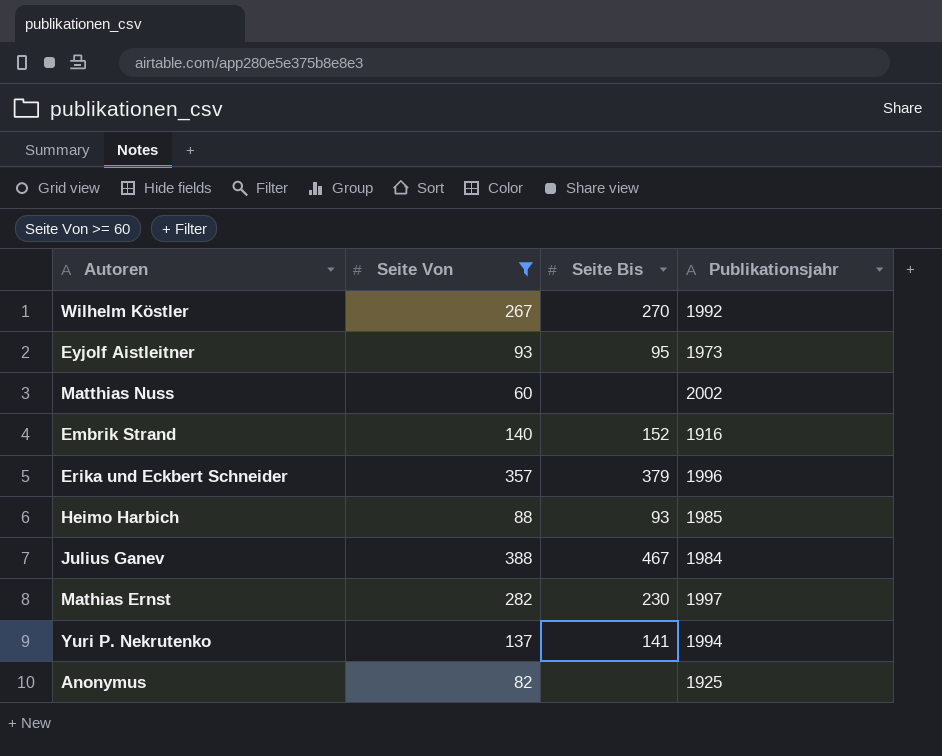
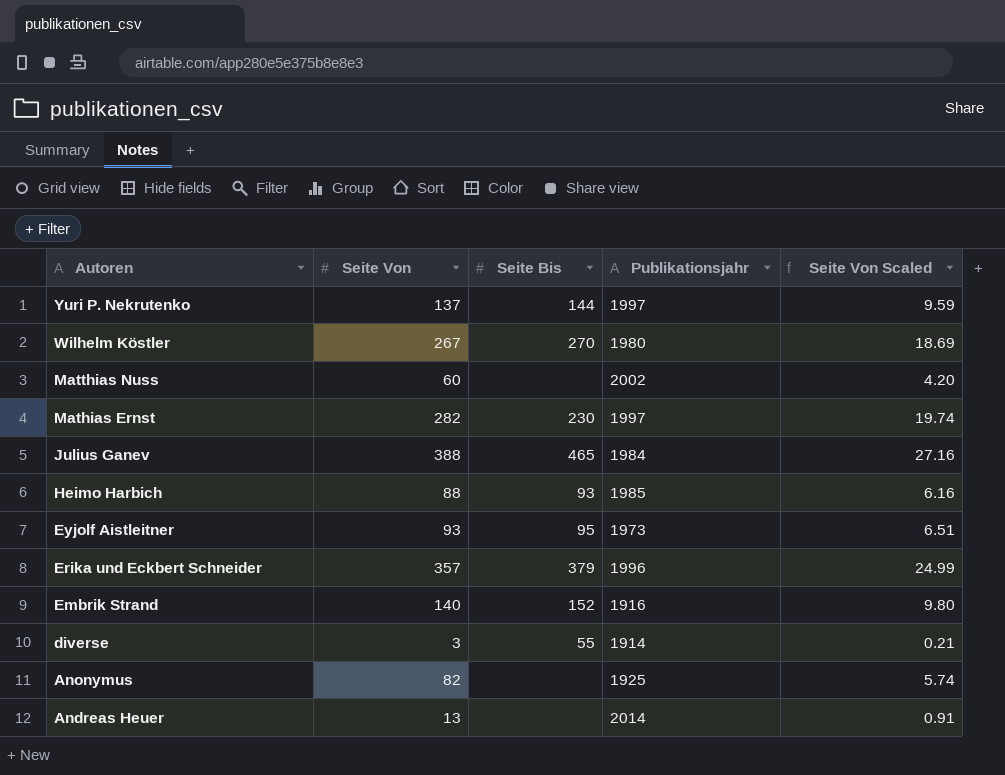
filter: Seite Von >= 60 -> none
row order: none -> Autoren descending
column Seite Von Scaled | formula: none -> [Seite Von] * 0.07
Yuri P. Nekrutenko | Seite Bis: 141 -> 144
Yuri P. Nekrutenko | Publikationsjahr: 1994 -> 1997
Wilhelm Köstler | Publikationsjahr: 1992 -> 1980
Julius Ganev | Seite Bis: 467 -> 465

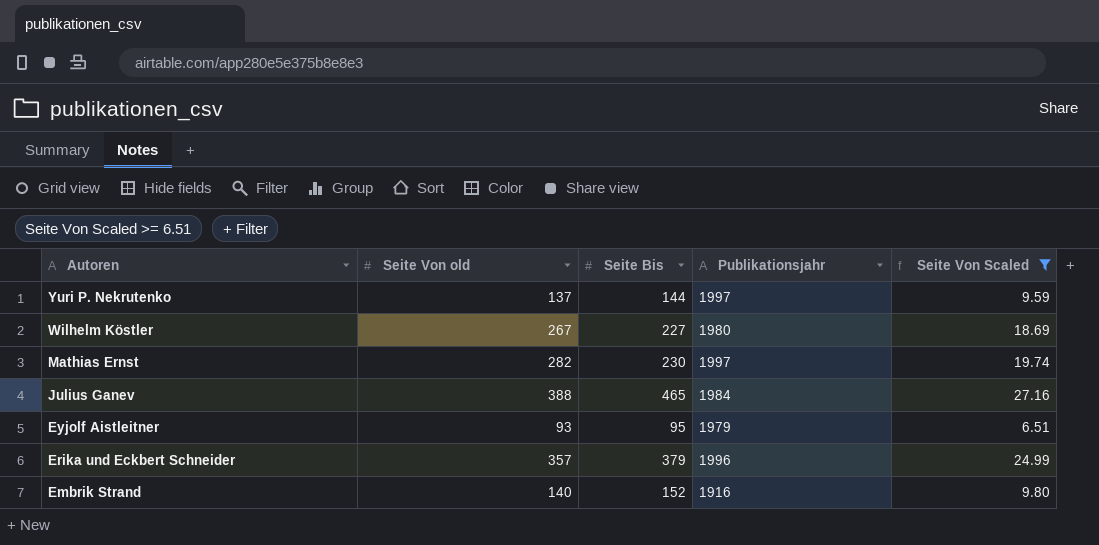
filter: none -> Seite Von Scaled >= 6.51
column name: Seite Von -> Seite Von old
Wilhelm Köstler | Seite Bis: 270 -> 227
Eyjolf Aistleitner | Publikationsjahr: 1973 -> 1979

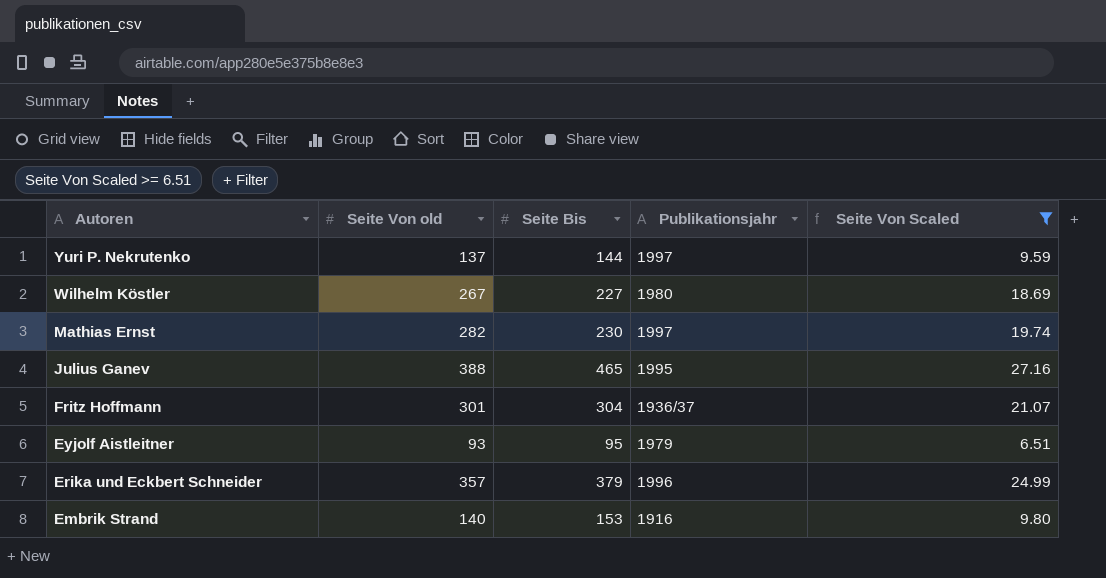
Julius Ganev | Publikationsjahr: 1984 -> 1995
row Fritz Hoffmann: none -> 301 | 304 | 1936/37 | 21.07
Embrik Strand | Seite Bis: 152 -> 153

